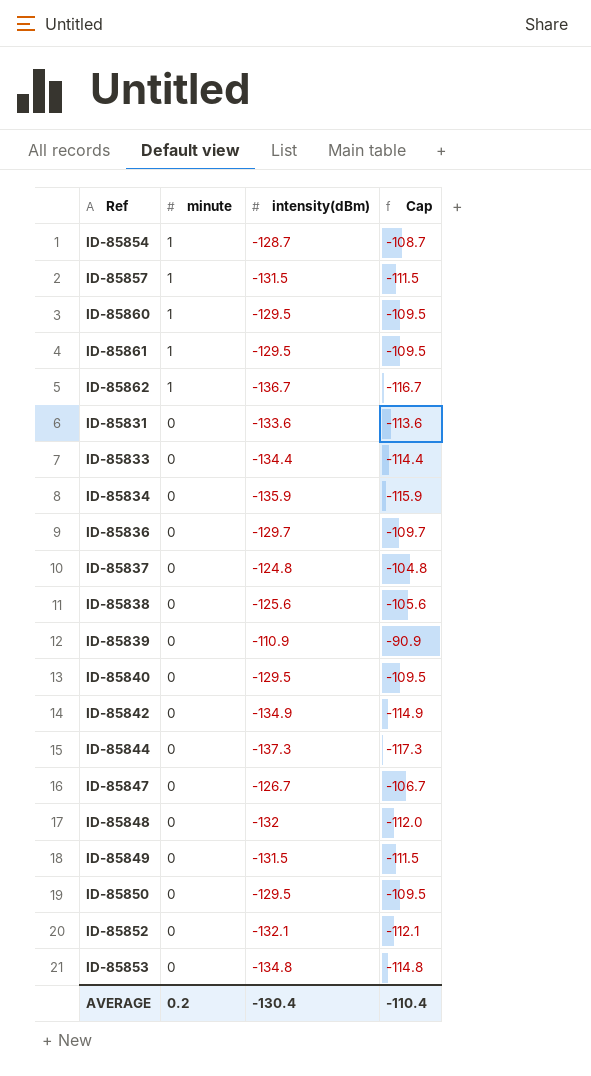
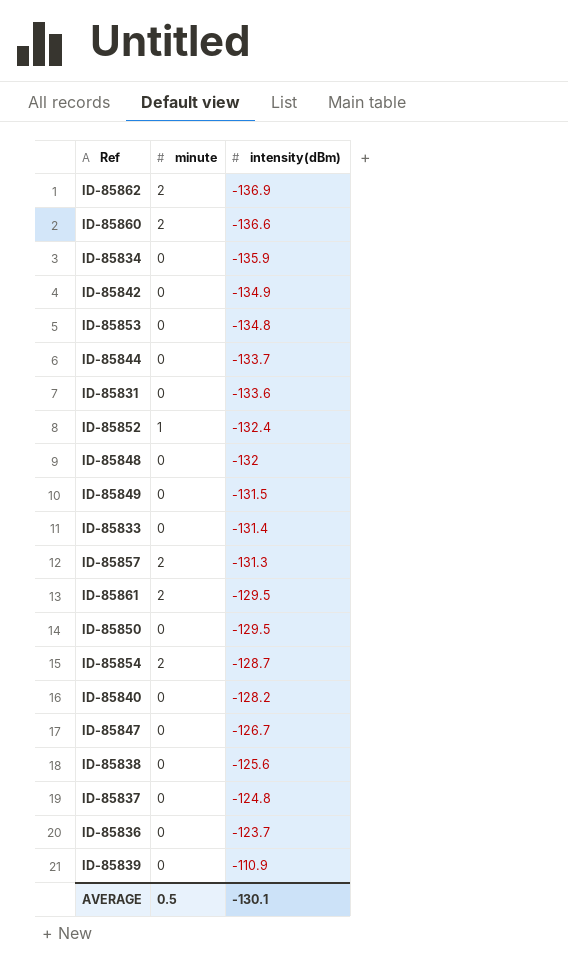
row order: minute descending -> intensity(dBm) ascending
column Cap | formula: [intensity(dBm)] + 20 -> none
ID-85862 | minute: 1 -> 2
ID-85862 | intensity(dBm): -136.7 -> -136.9
ID-85860 | minute: 1 -> 2
ID-85860 | intensity(dBm): -129.5 -> -136.6
ID-85844 | intensity(dBm): -137.3 -> -133.7
ID-85852 | minute: 0 -> 1
ID-85852 | intensity(dBm): -132.1 -> -132.4
ID-85833 | intensity(dBm): -134.4 -> -131.4
ID-85857 | minute: 1 -> 2
ID-85857 | intensity(dBm): -131.5 -> -131.3
ID-85861 | minute: 1 -> 2
ID-85854 | minute: 1 -> 2
ID-85840 | intensity(dBm): -129.5 -> -128.2
ID-85836 | intensity(dBm): -129.7 -> -123.7
AVERAGE | minute: 0.2 -> 0.5
AVERAGE | intensity(dBm): -130.4 -> -130.1

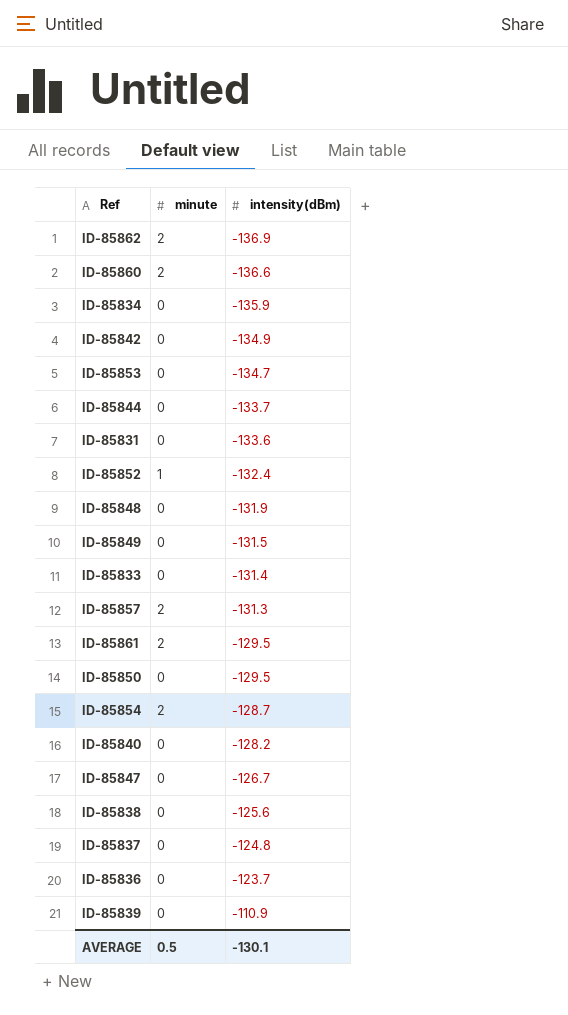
ID-85853 | intensity(dBm): -134.8 -> -134.7
ID-85848 | intensity(dBm): -132 -> -131.9

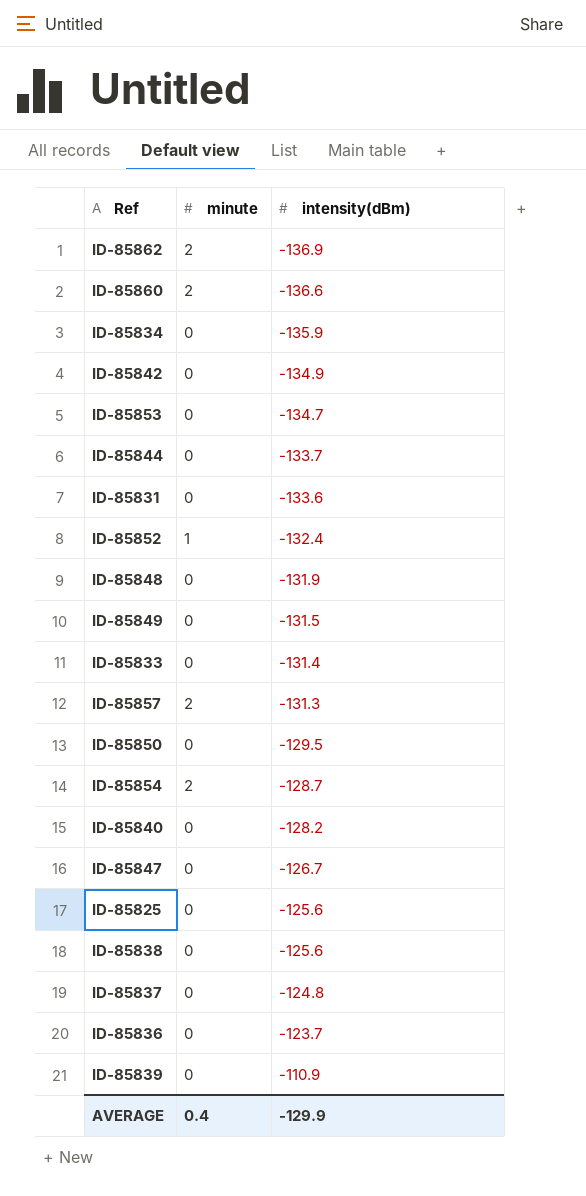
row ID-85861: 2 | -129.5 -> none
row ID-85825: none -> 0 | -125.6
AVERAGE | minute: 0.5 -> 0.4
AVERAGE | intensity(dBm): -130.1 -> -129.9

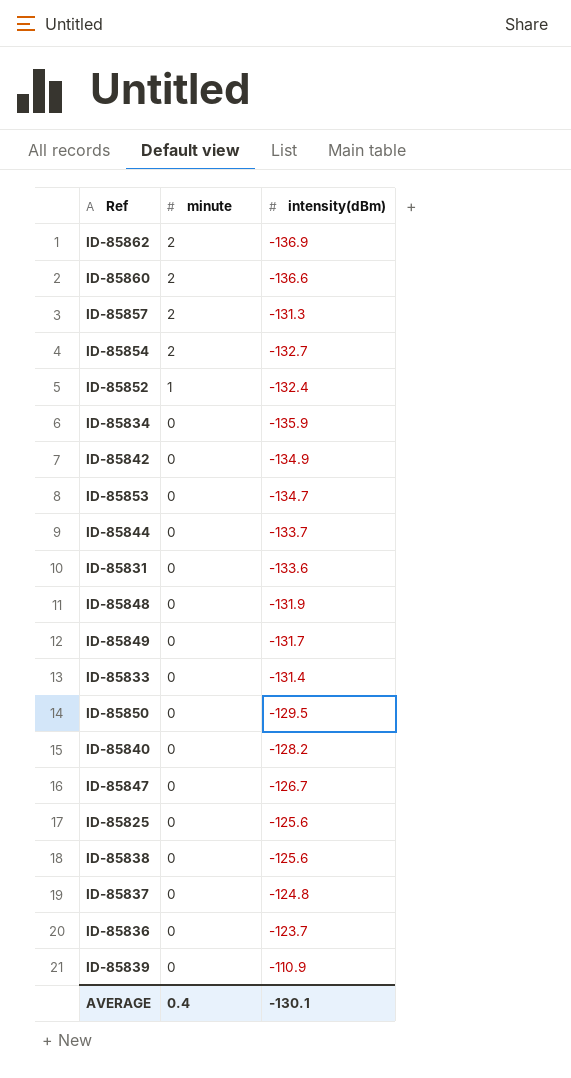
row order: intensity(dBm) ascending -> minute descending
ID-85854 | intensity(dBm): -128.7 -> -132.7
ID-85849 | intensity(dBm): -131.5 -> -131.7
AVERAGE | intensity(dBm): -129.9 -> -130.1

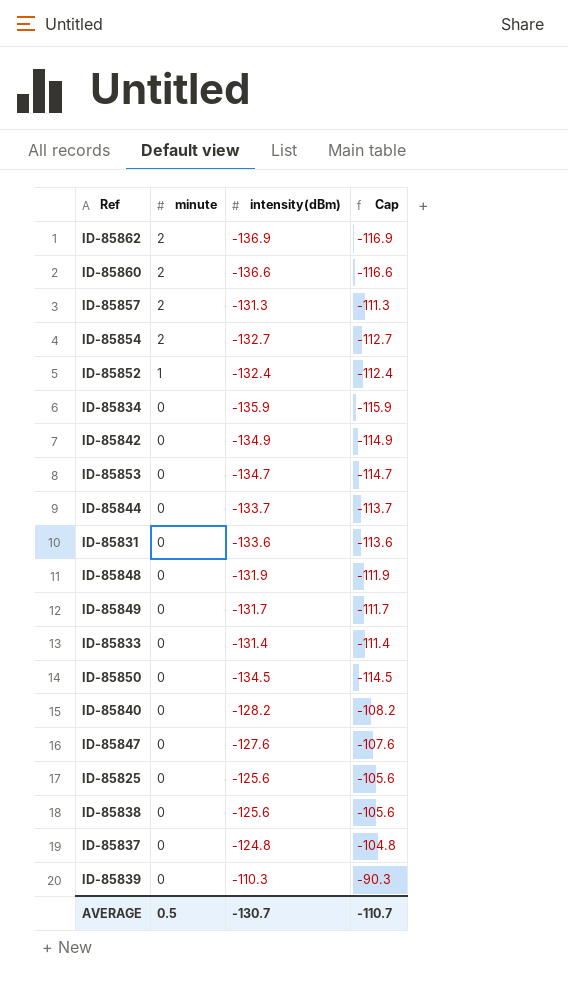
column Cap | formula: none -> [intensity(dBm)] + 20
row ID-85836: 0 | -123.7 -> none
ID-85850 | intensity(dBm): -129.5 -> -134.5
ID-85847 | intensity(dBm): -126.7 -> -127.6
ID-85839 | intensity(dBm): -110.9 -> -110.3
AVERAGE | minute: 0.4 -> 0.5
AVERAGE | intensity(dBm): -130.1 -> -130.7

